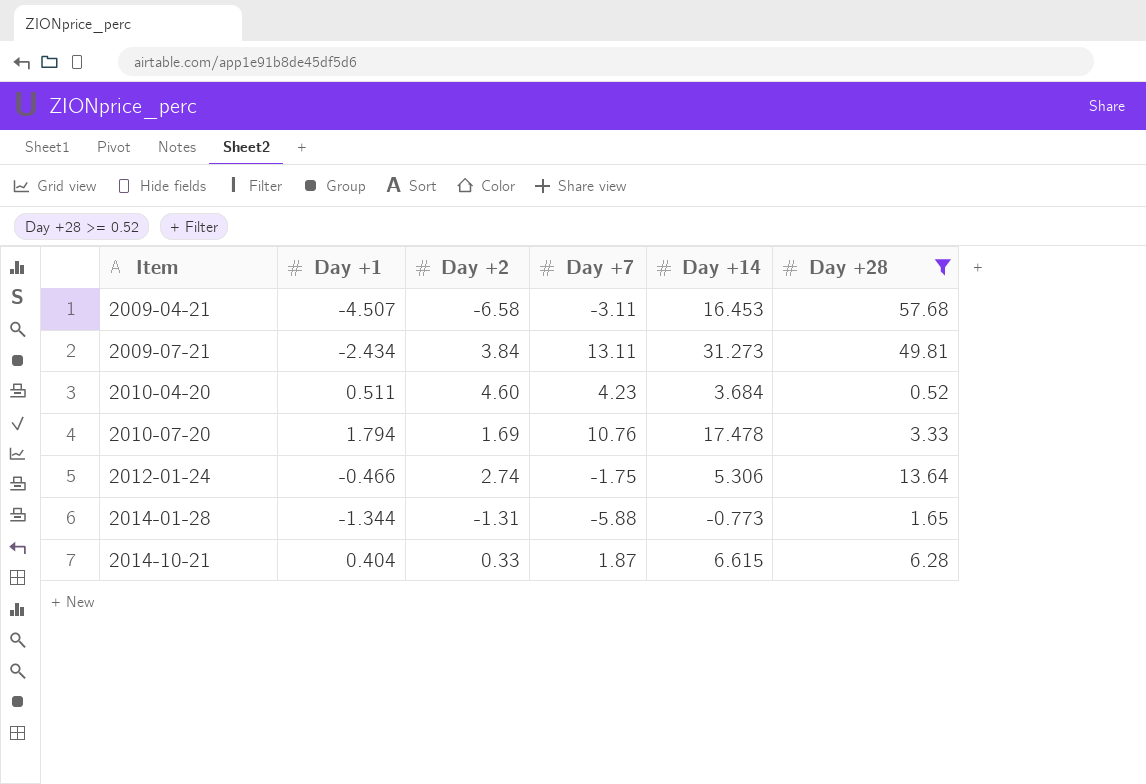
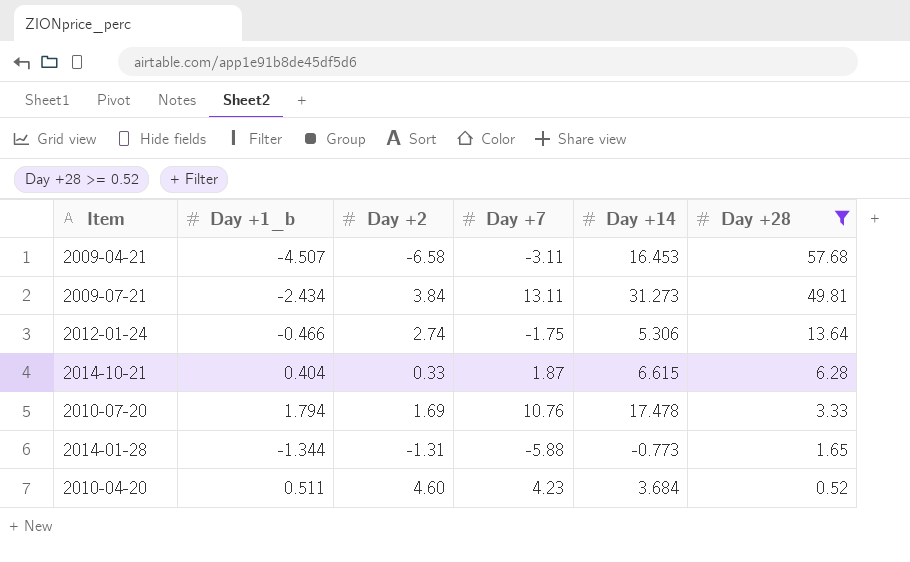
row order: Item ascending -> Day +28 descending
column name: Day +1 -> Day +1_b

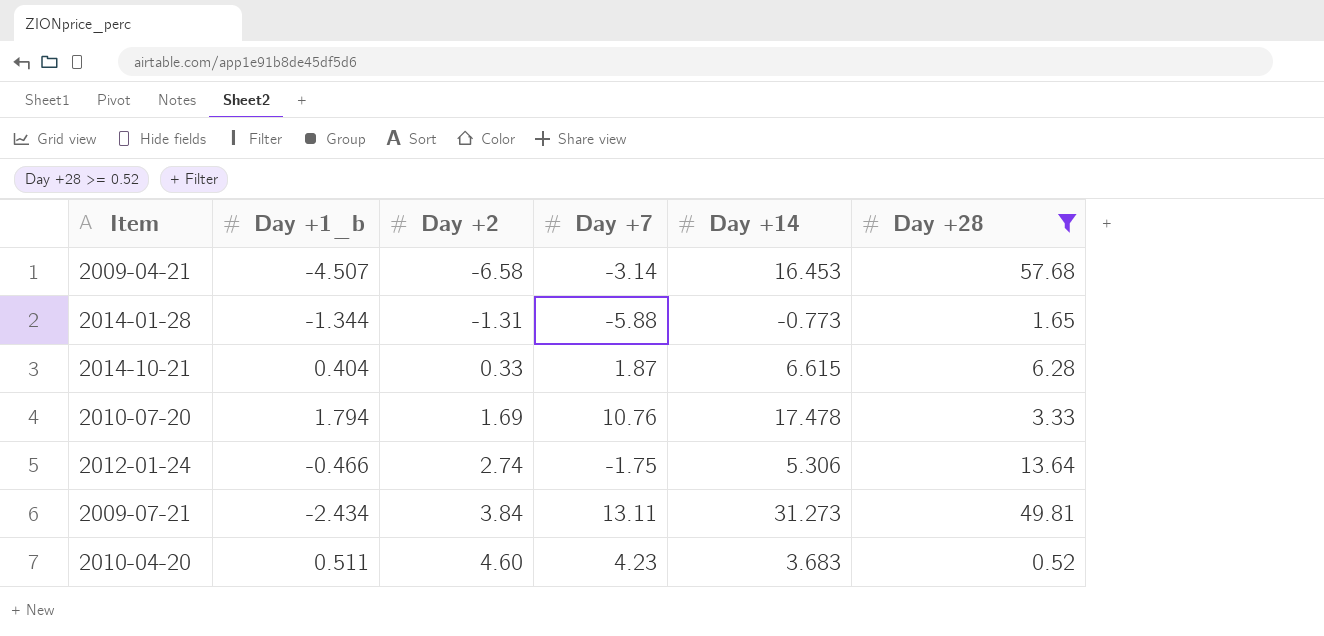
row order: Day +28 descending -> Day +2 ascending
2009-04-21 | Day +7: -3.11 -> -3.14
2010-04-20 | Day +14: 3.684 -> 3.683

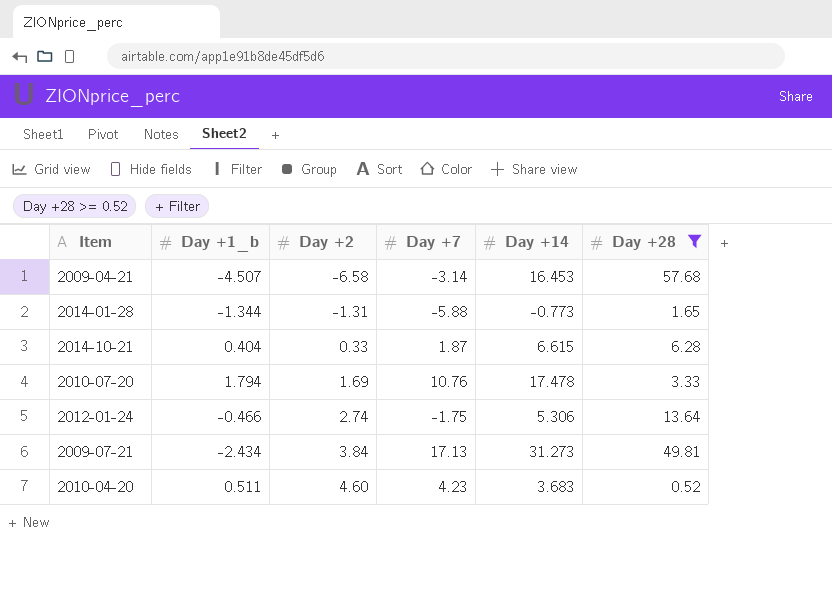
2009-07-21 | Day +7: 13.11 -> 17.13

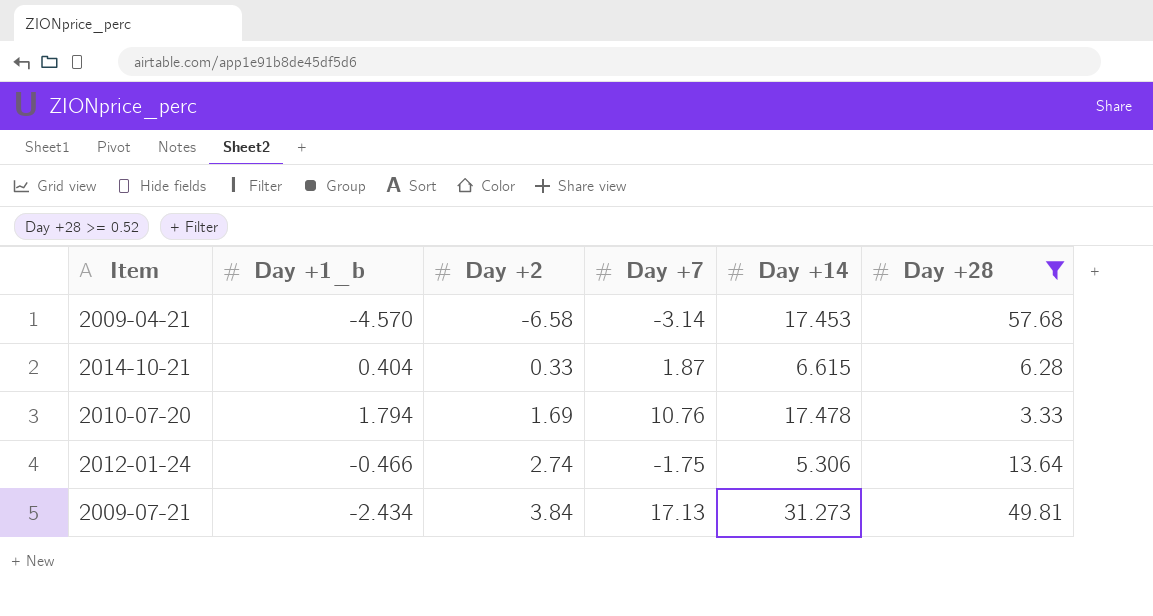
row 2014-01-28: -1.344 | -1.31 | -5.88 | -0.773 | 1.65 -> none
row 2010-04-20: 0.511 | 4.60 | 4.23 | 3.683 | 0.52 -> none
2009-04-21 | Day +1_b: -4.507 -> -4.570
2009-04-21 | Day +14: 16.453 -> 17.453

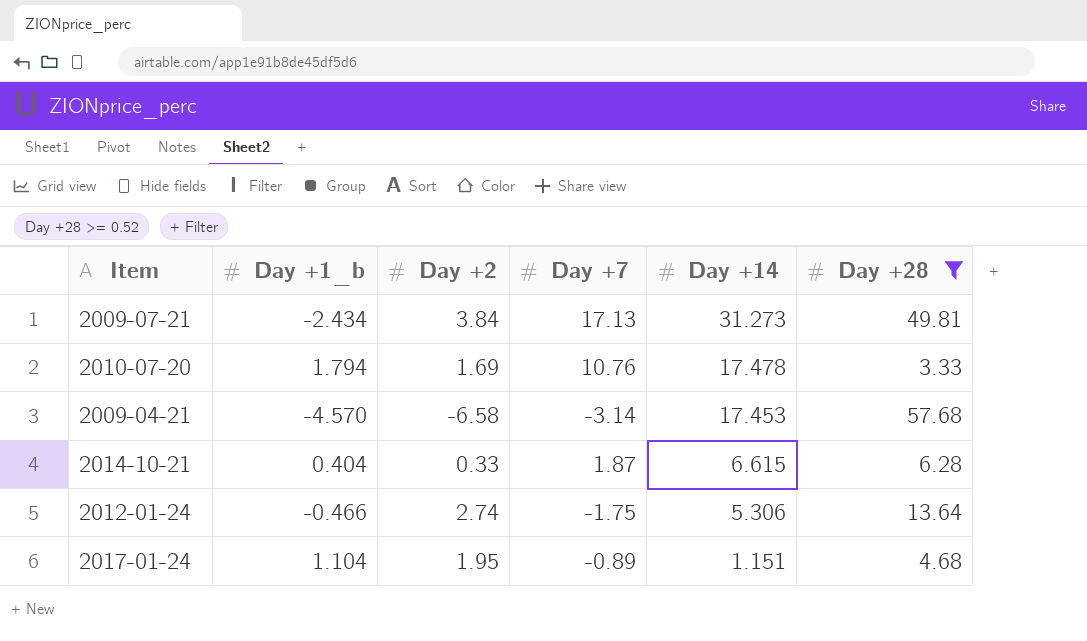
row order: Day +2 ascending -> Day +14 descending
row 2017-01-24: none -> 1.104 | 1.95 | -0.89 | 1.151 | 4.68

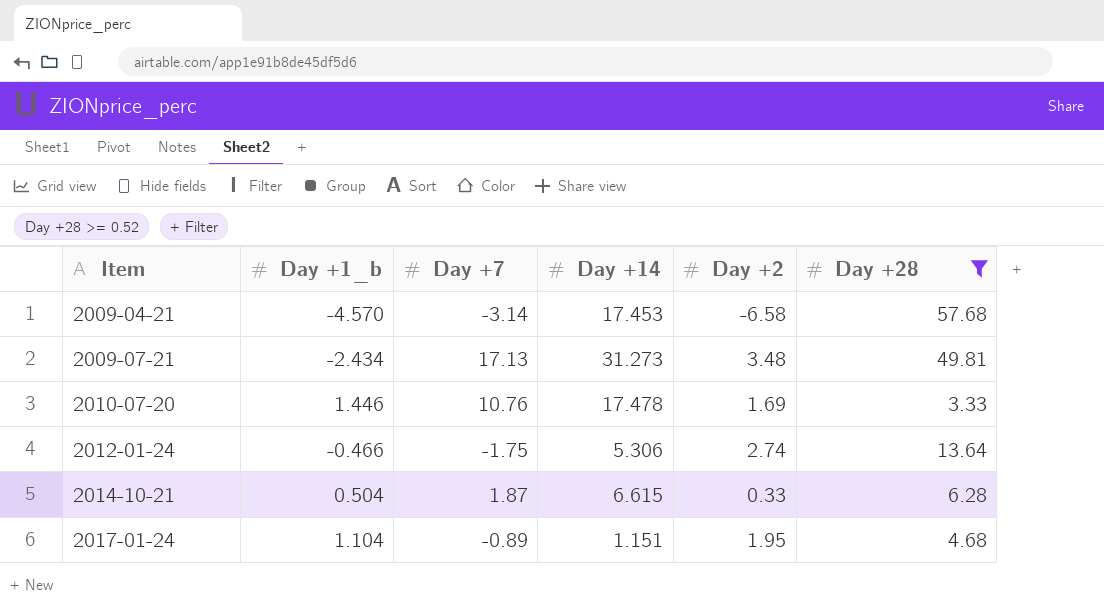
row order: Day +14 descending -> Item ascending
column Day +2 | position: 3 -> 5
2009-07-21 | Day +2: 3.84 -> 3.48
2010-07-20 | Day +1_b: 1.794 -> 1.446
2014-10-21 | Day +1_b: 0.404 -> 0.504

